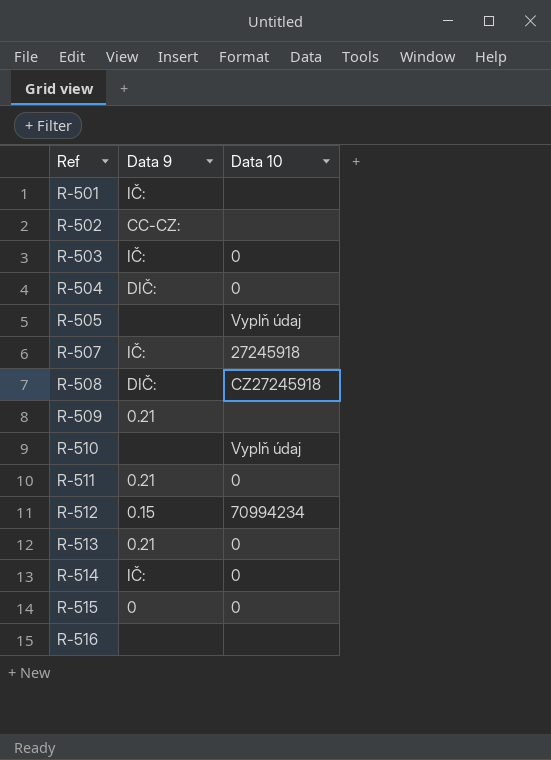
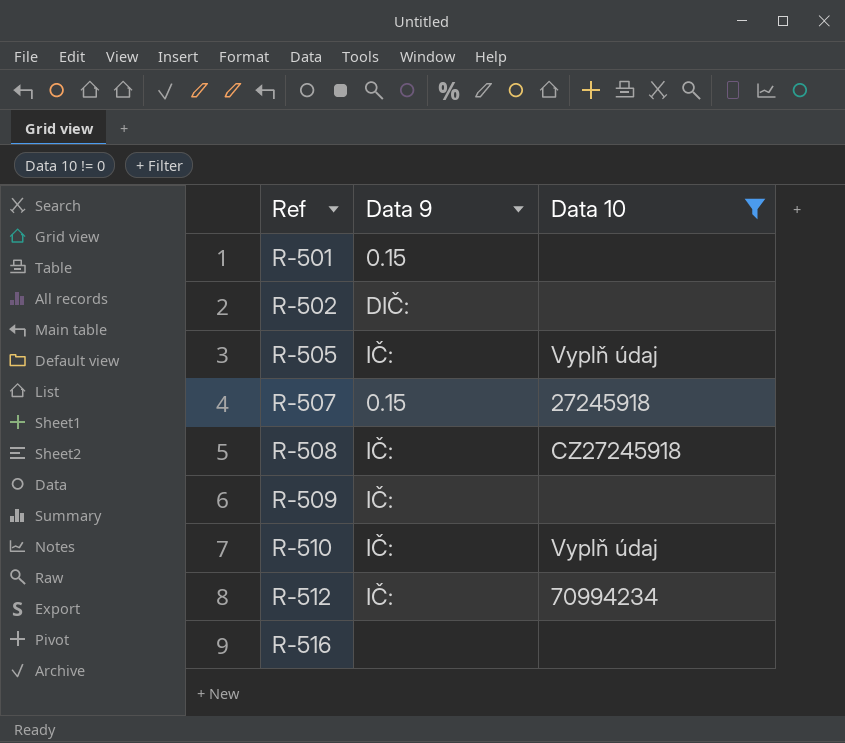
filter: none -> Data 10 != 0
R-501 | Data 9: IČ: -> 0.15
R-502 | Data 9: CC-CZ: -> DIČ:
R-505 | Data 9: none -> IČ:
R-507 | Data 9: IČ: -> 0.15
R-508 | Data 9: DIČ: -> IČ:
R-509 | Data 9: 0.21 -> IČ:
R-510 | Data 9: none -> IČ:
R-512 | Data 9: 0.15 -> IČ:

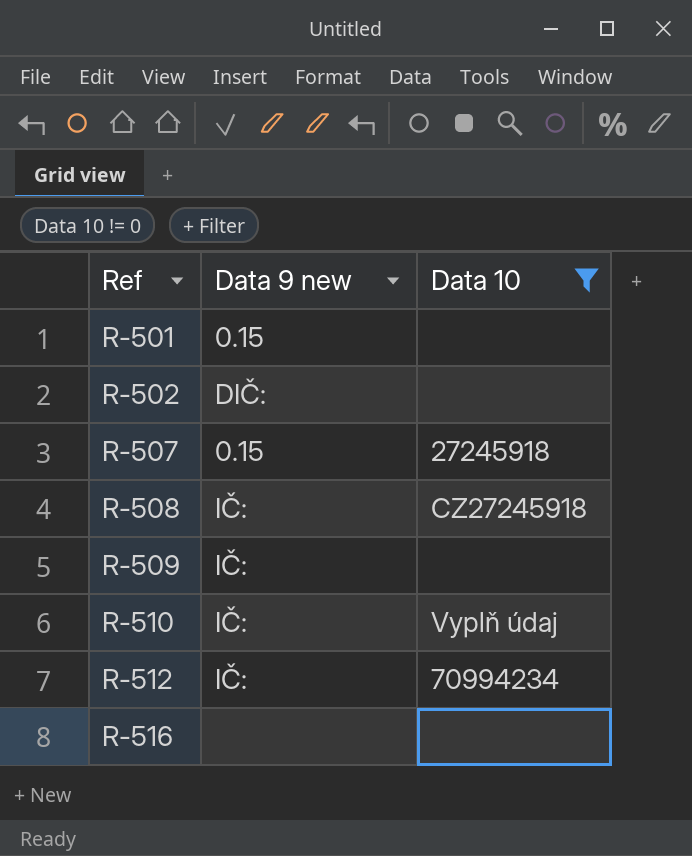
column name: Data 9 -> Data 9 new
row R-505: IČ: | Vyplň údaj -> none

